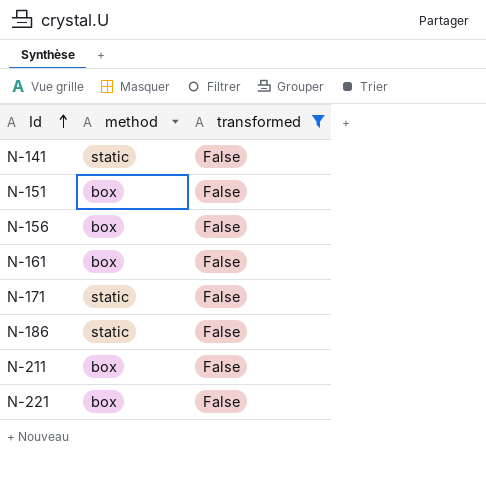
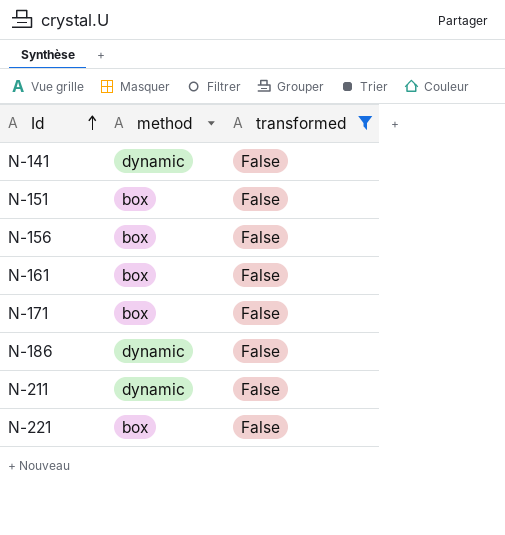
N-141 | method: static -> dynamic
N-171 | method: static -> box
N-186 | method: static -> dynamic
N-211 | method: box -> dynamic

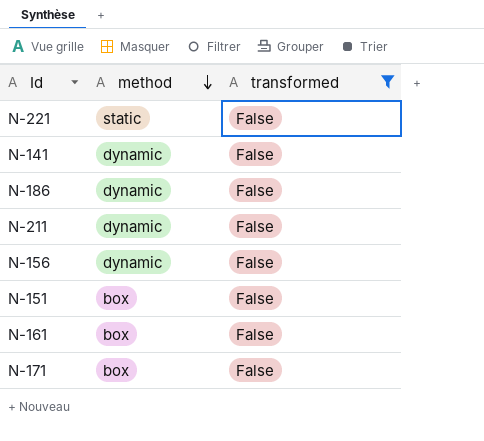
row order: Id ascending -> method descending
N-221 | method: box -> static
N-156 | method: box -> dynamic

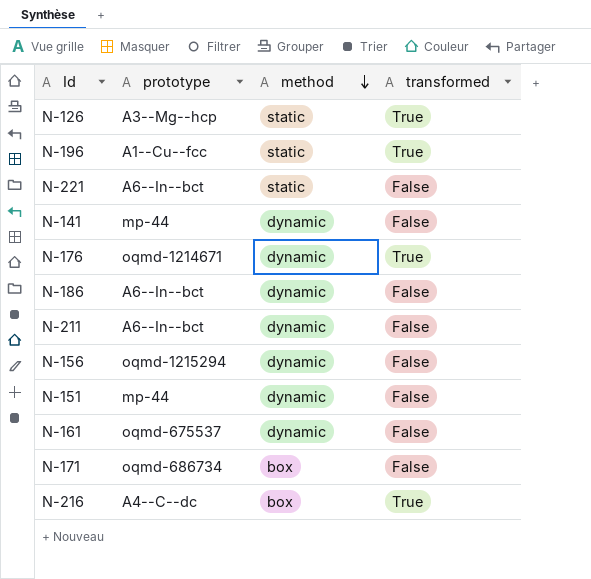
filter: transformed = False -> none
column prototype | position: none -> 2
N-151 | method: box -> dynamic
N-161 | method: box -> dynamic

